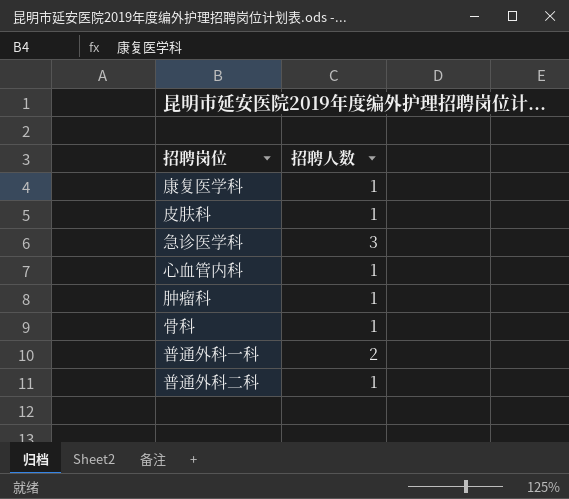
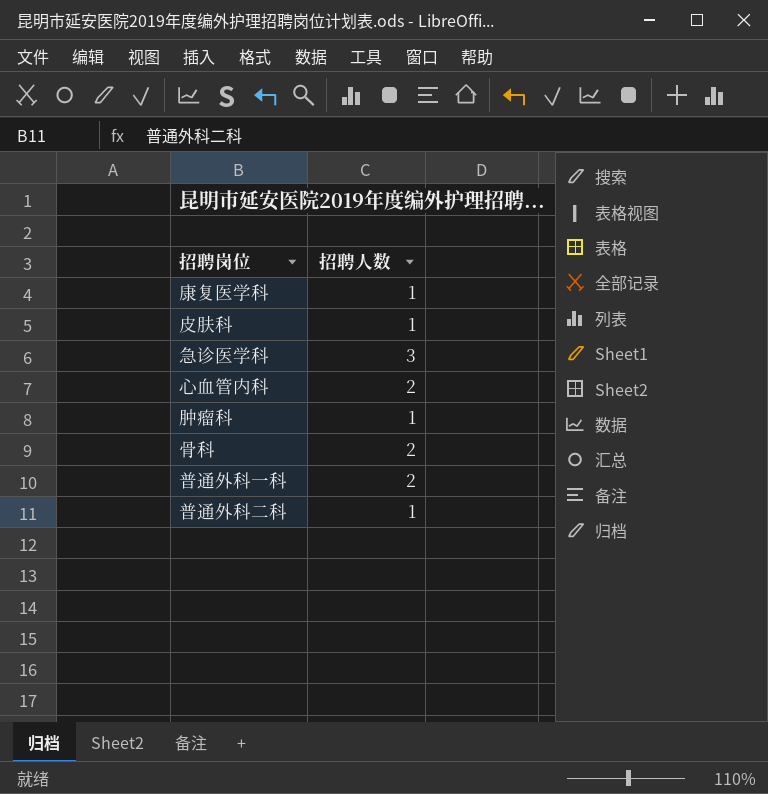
心血管内科 | 招聘人数: 1 -> 2
骨科 | 招聘人数: 1 -> 2

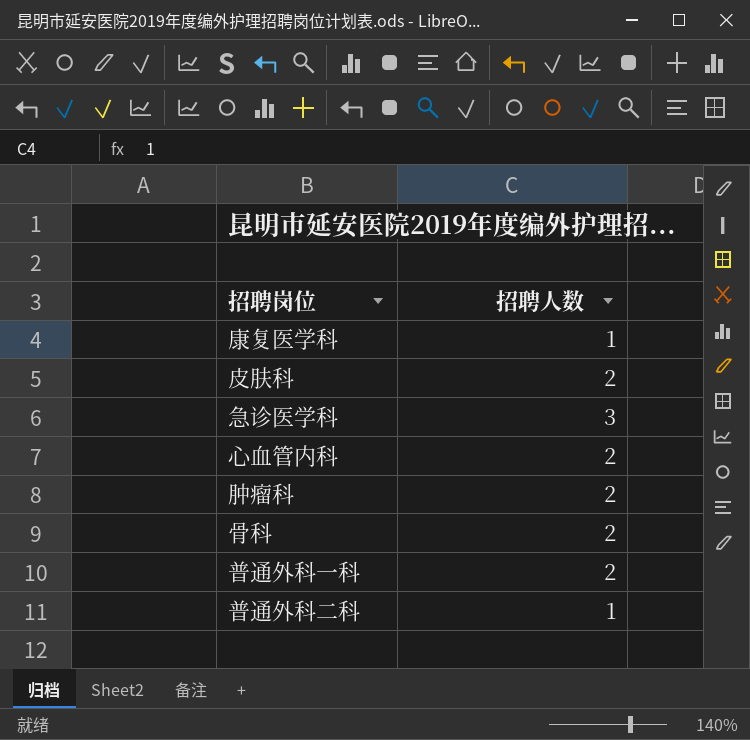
皮肤科 | 招聘人数: 1 -> 2
肿瘤科 | 招聘人数: 1 -> 2

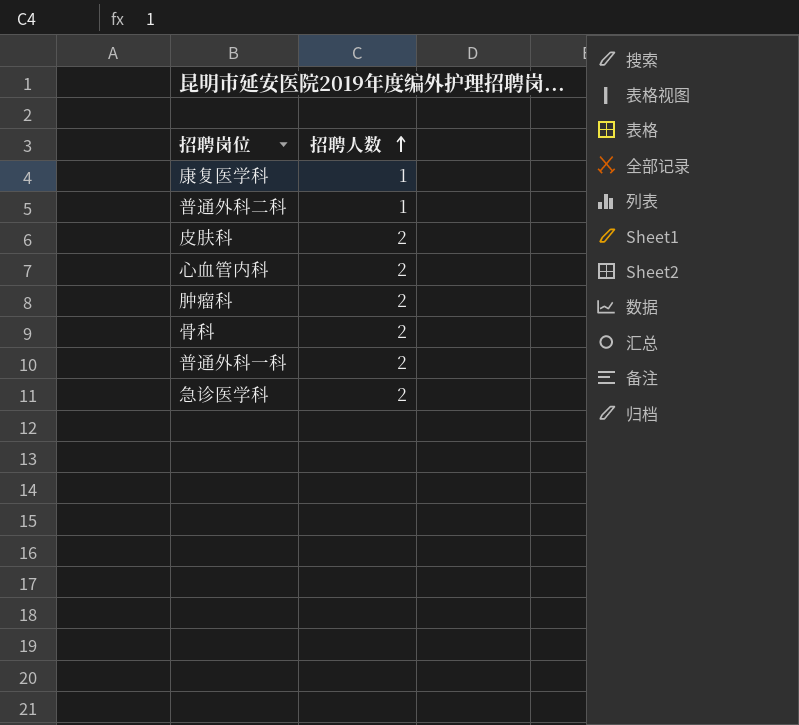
row order: none -> 招聘人数 ascending
急诊医学科 | 招聘人数: 3 -> 2

